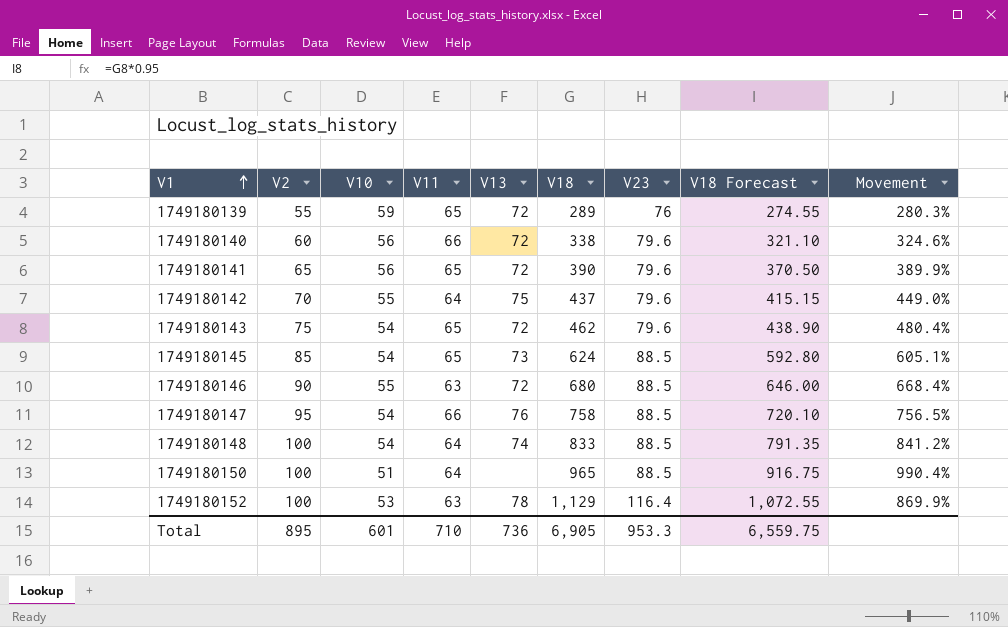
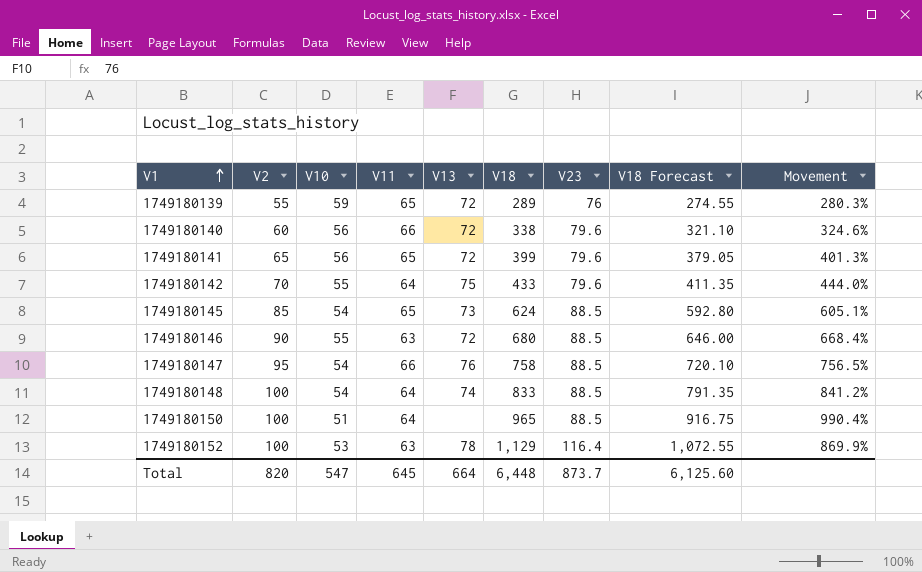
row 1749180143: 75 | 54 | 65 | 72 | 462 | 79.6 | 438.90 | 480.4% -> none
1749180141 | V18: 390 -> 399
1749180141 | V18 Forecast: 370.50 -> 379.05
1749180141 | Movement: 389.9% -> 401.3%
1749180142 | V18: 437 -> 433
1749180142 | V18 Forecast: 415.15 -> 411.35
1749180142 | Movement: 449.0% -> 444.0%
Total | V2: 895 -> 820
Total | V10: 601 -> 547
Total | V11: 710 -> 645
Total | V13: 736 -> 664
Total | V18: 6,905 -> 6,448
Total | V23: 953.3 -> 873.7
Total | V18 Forecast: 6,559.75 -> 6,125.60

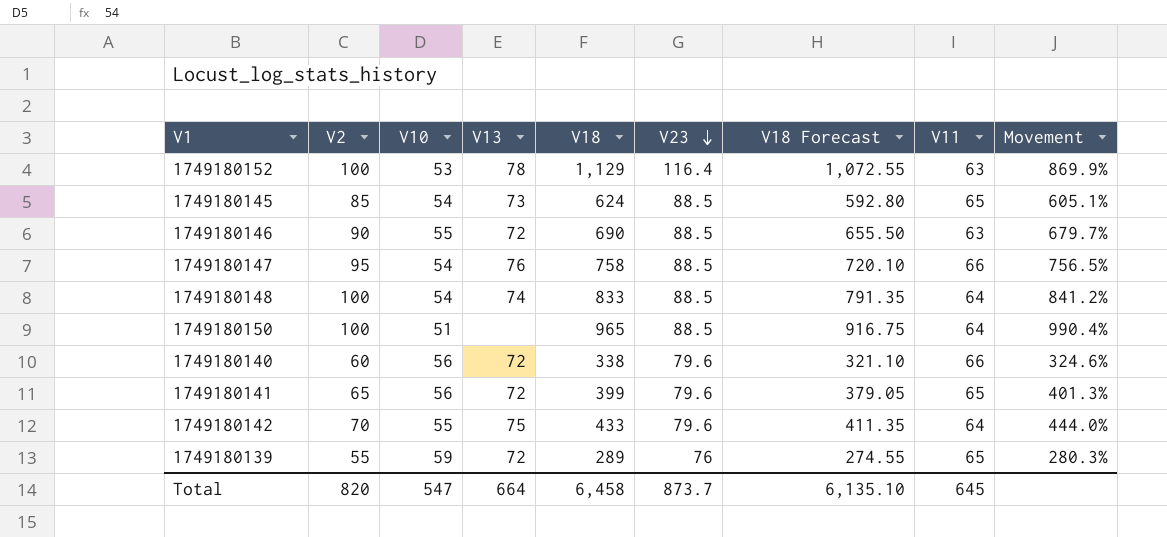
row order: V1 ascending -> V23 descending
column V11 | position: 4 -> 8
1749180146 | V18: 680 -> 690
1749180146 | V18 Forecast: 646.00 -> 655.50
1749180146 | Movement: 668.4% -> 679.7%
Total | V18: 6,448 -> 6,458
Total | V18 Forecast: 6,125.60 -> 6,135.10

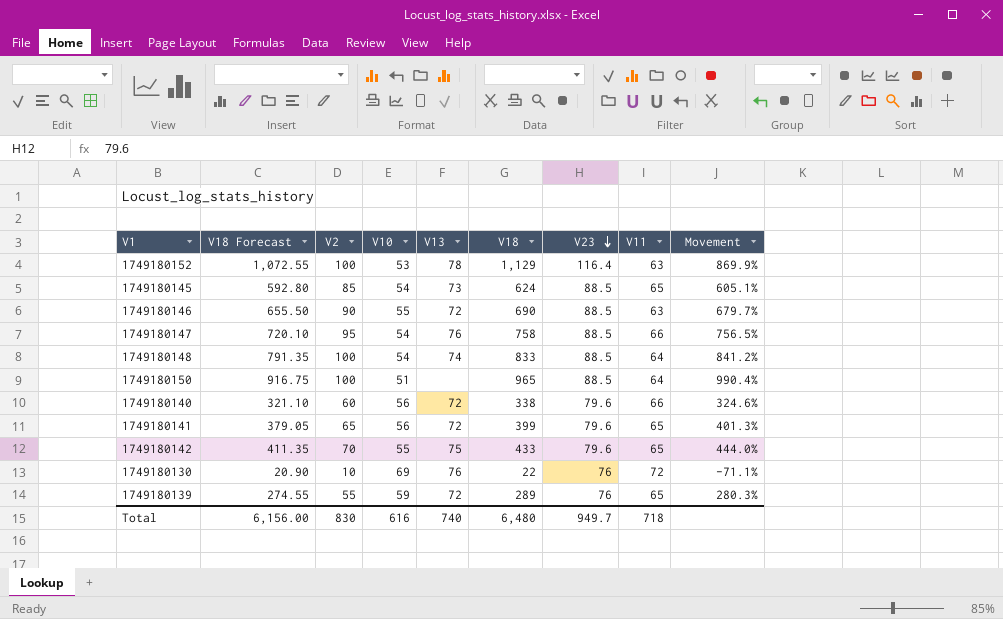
column V18 Forecast | position: 7 -> 2
1749180142 | V11: 64 -> 65
row 1749180130: none -> 20.90 | 10 | 69 | 76 | 22 | 76 | 72 | -71.1%
Total | V18 Forecast: 6,135.10 -> 6,156.00
Total | V2: 820 -> 830
Total | V10: 547 -> 616
Total | V13: 664 -> 740
Total | V18: 6,458 -> 6,480
Total | V23: 873.7 -> 949.7
Total | V11: 645 -> 718

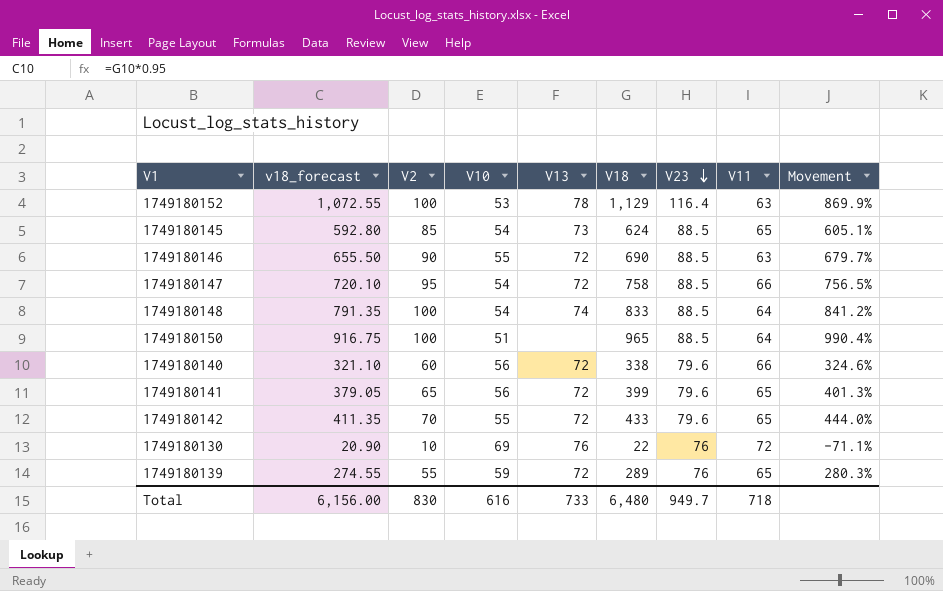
column name: V18 Forecast -> v18_forecast
1749180147 | V13: 76 -> 72
1749180142 | V13: 75 -> 72
Total | V13: 740 -> 733

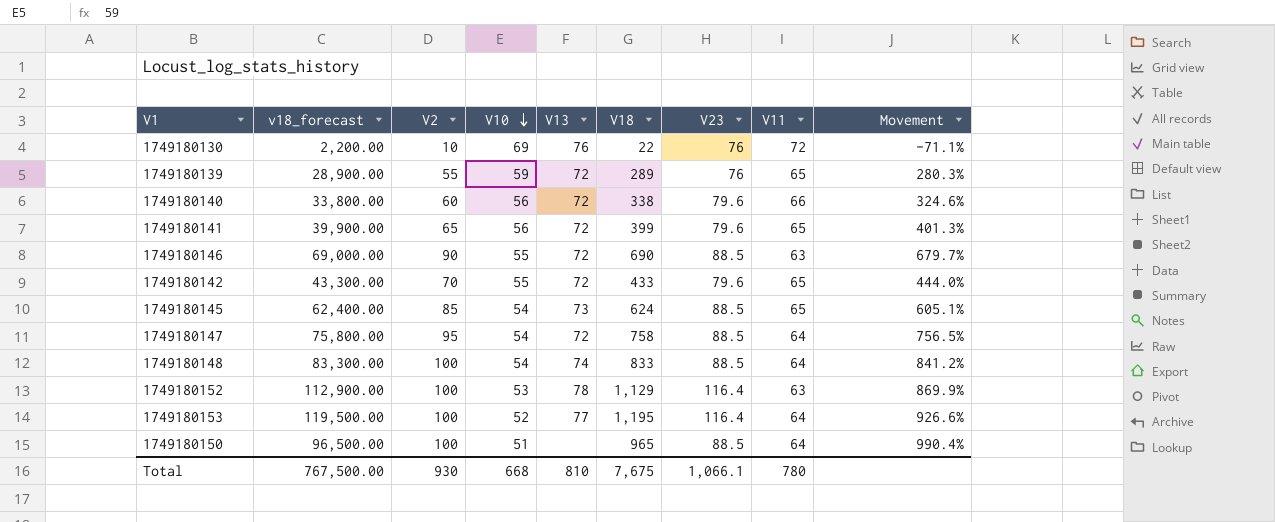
row order: V23 descending -> V10 descending
column v18_forecast | formula: [V18] * 0.95 -> [V18] * 100
1749180147 | V11: 66 -> 64
row 1749180153: none -> 119,500.00 | 100 | 52 | 77 | 1,195 | 116.4 | 64 | 926.6%
Total | v18_forecast: 6,156.00 -> 767,500.00
Total | V2: 830 -> 930
Total | V10: 616 -> 668
Total | V13: 733 -> 810
Total | V18: 6,480 -> 7,675
Total | V23: 949.7 -> 1,066.1
Total | V11: 718 -> 780

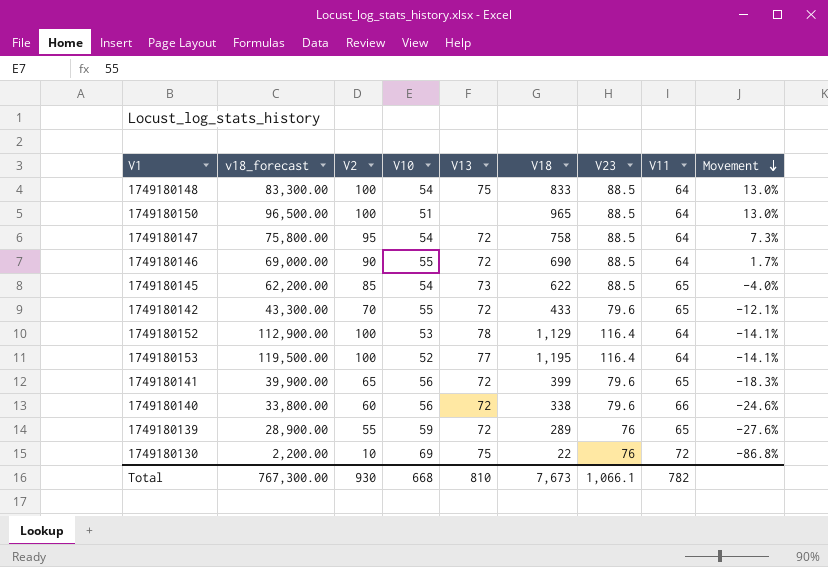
row order: V10 descending -> Movement descending
column Movement | formula: ([V18] - [V23]) / [V23] -> ([V2] - [V23]) / [V23]
1749180148 | V13: 74 -> 75
1749180146 | V11: 63 -> 64
1749180145 | v18_forecast: 62,400.00 -> 62,200.00
1749180145 | V18: 624 -> 622
1749180152 | V11: 63 -> 64
1749180130 | V13: 76 -> 75
Total | v18_forecast: 767,500.00 -> 767,300.00
Total | V18: 7,675 -> 7,673
Total | V11: 780 -> 782

